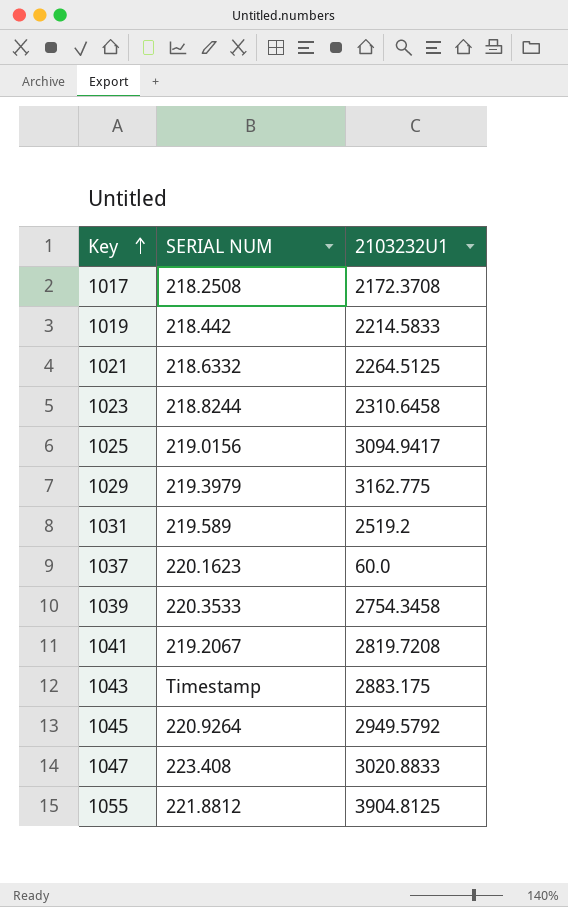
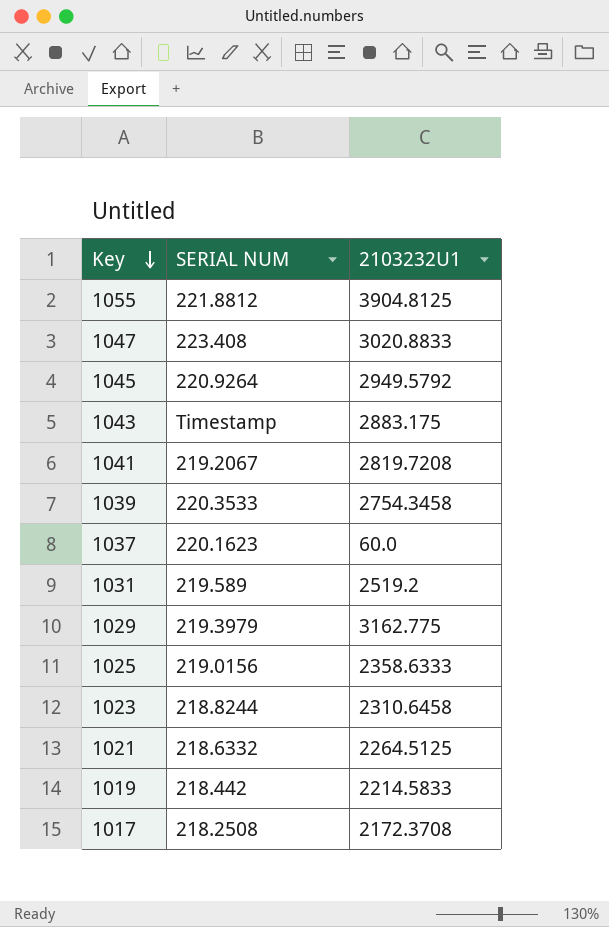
row order: Key ascending -> Key descending
1025 | 2103232U1: 3094.9417 -> 2358.6333

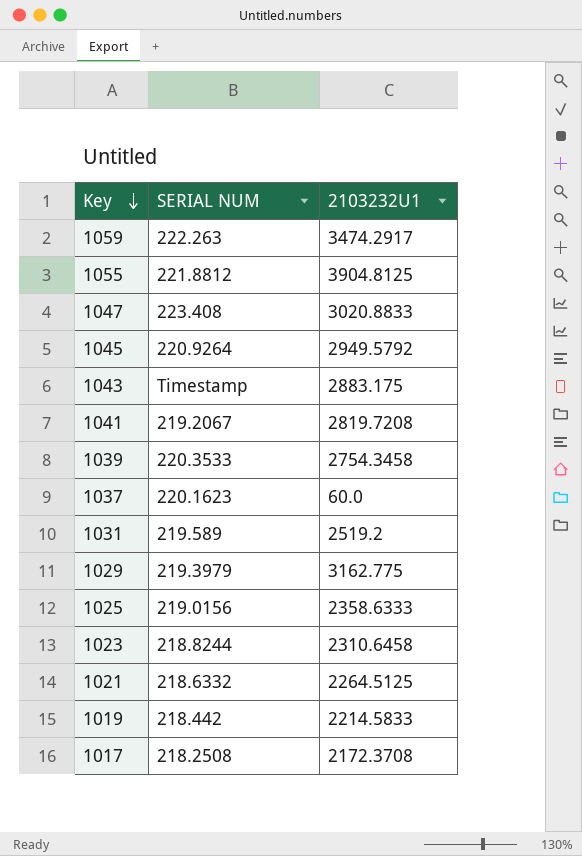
row 1059: none -> 222.263 | 3474.2917

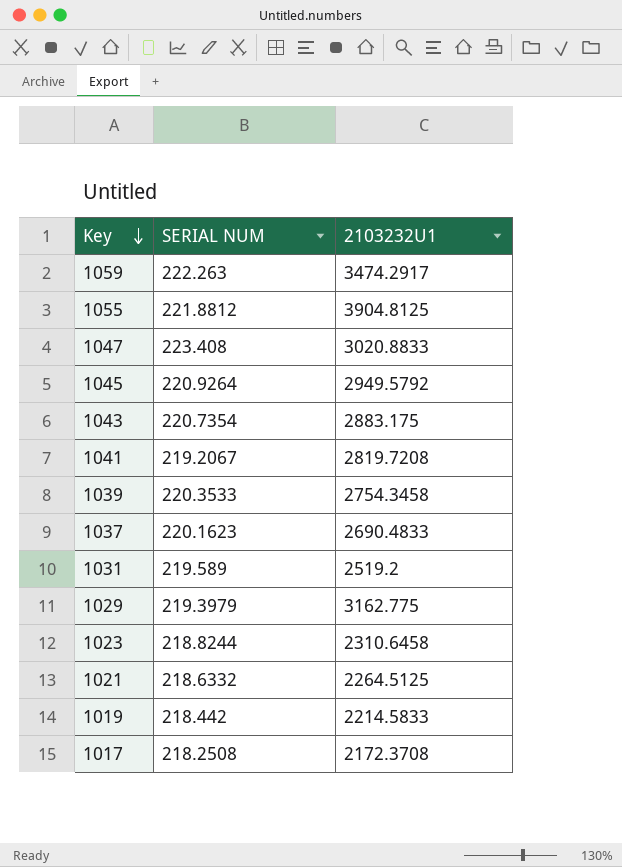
row 1025: 219.0156 | 2358.6333 -> none
1043 | SERIAL NUM: Timestamp -> 220.7354
1037 | 2103232U1: 60.0 -> 2690.4833

